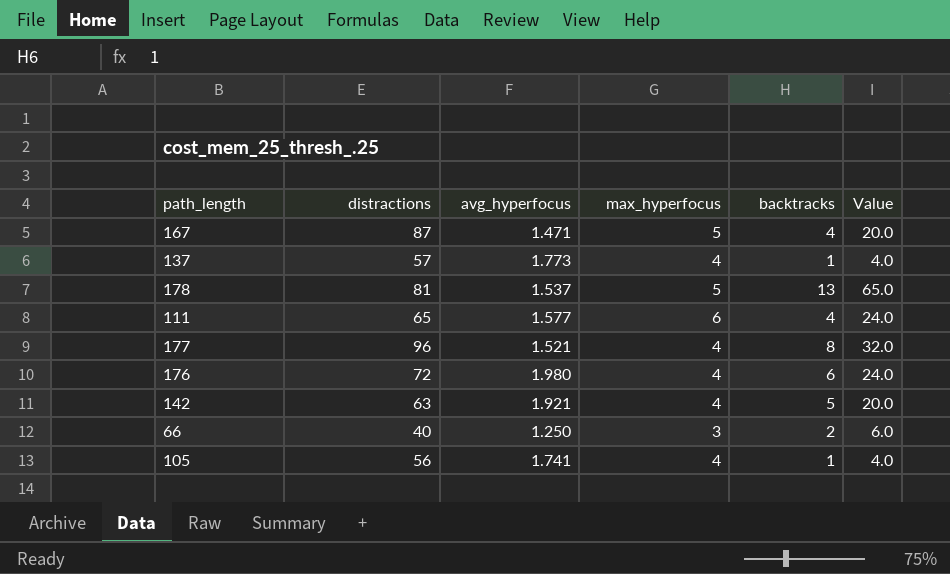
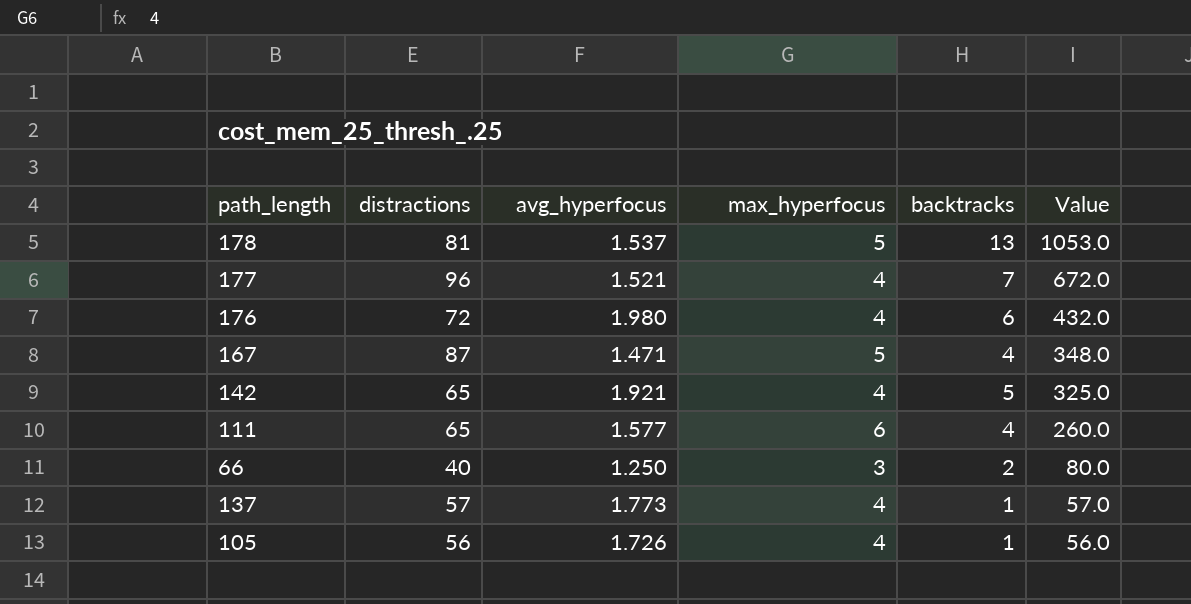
row order: none -> Value descending
column Value | formula: [max_hyperfocus] * [backtracks] -> [distractions] * [backtracks]
177 | backtracks: 8 -> 7
142 | distractions: 63 -> 65
105 | avg_hyperfocus: 1.741 -> 1.726

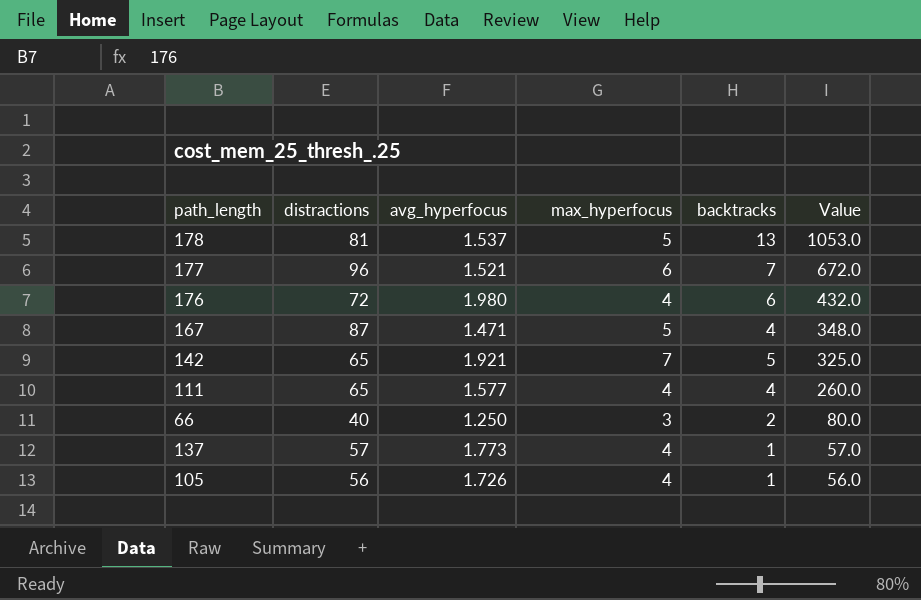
177 | max_hyperfocus: 4 -> 6
142 | max_hyperfocus: 4 -> 7
111 | max_hyperfocus: 6 -> 4

